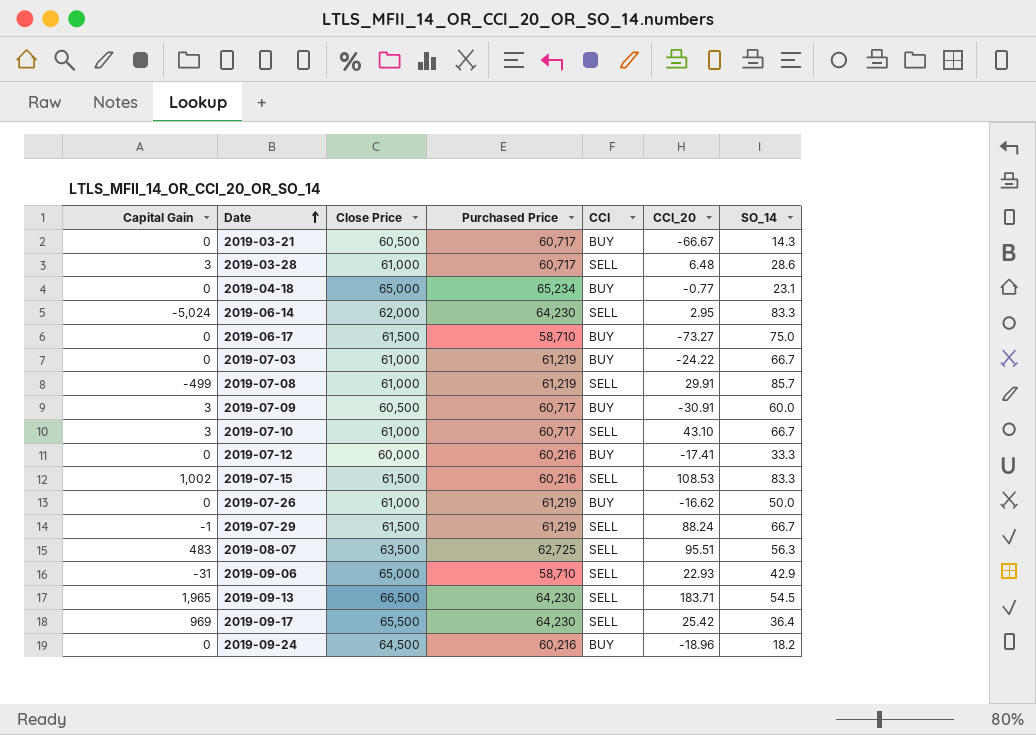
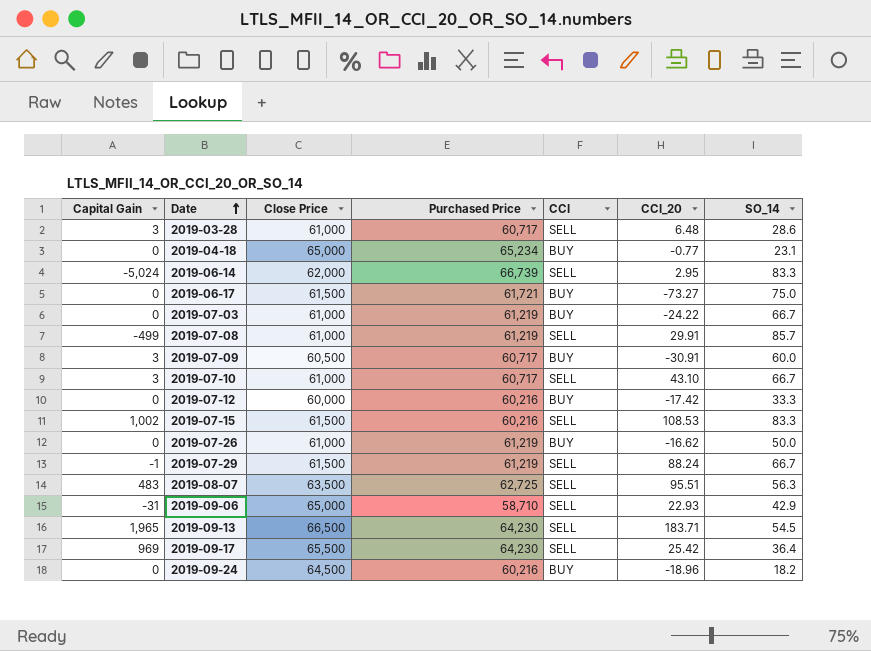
row 2019-03-21: 0 | 60,500 | 60,717 | BUY | -66.67 | 14.3 -> none
2019-06-14 | Purchased Price: 64,230 -> 66,739
2019-06-17 | Purchased Price: 58,710 -> 61,721
2019-07-12 | CCI_20: -17.41 -> -17.42

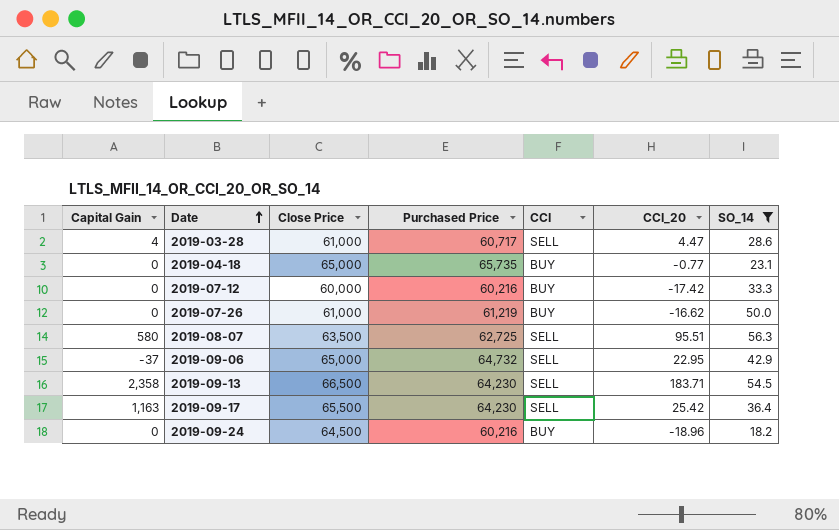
filter: none -> SO_14 <= 56.3
2019-03-28 | Capital Gain: 3 -> 4
2019-03-28 | CCI_20: 6.48 -> 4.47
2019-04-18 | Purchased Price: 65,234 -> 65,735
2019-08-07 | Capital Gain: 483 -> 580
2019-09-06 | Capital Gain: -31 -> -37
2019-09-06 | Purchased Price: 58,710 -> 64,732
2019-09-06 | CCI_20: 22.93 -> 22.95
2019-09-13 | Capital Gain: 1,965 -> 2,358
2019-09-17 | Capital Gain: 969 -> 1,163

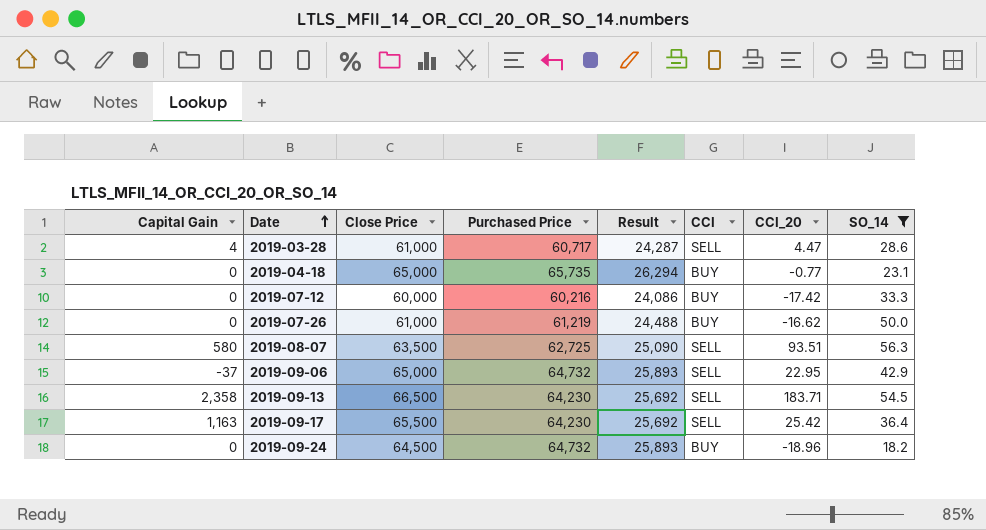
column Result | formula: none -> [Purchased Price] * 0.4
2019-08-07 | CCI_20: 95.51 -> 93.51
2019-09-24 | Purchased Price: 60,216 -> 64,732

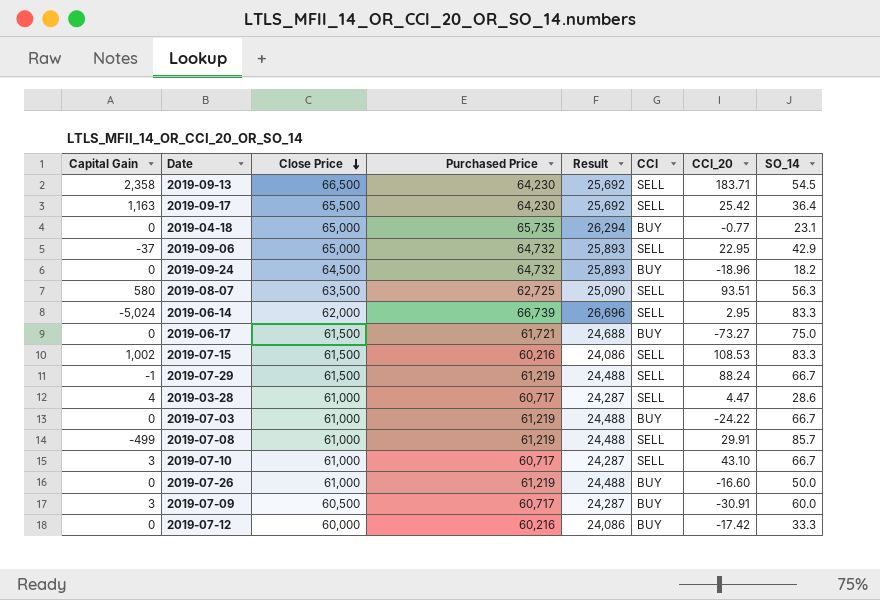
filter: SO_14 <= 56.3 -> none
row order: Date ascending -> Close Price descending
2019-07-26 | CCI_20: -16.62 -> -16.60

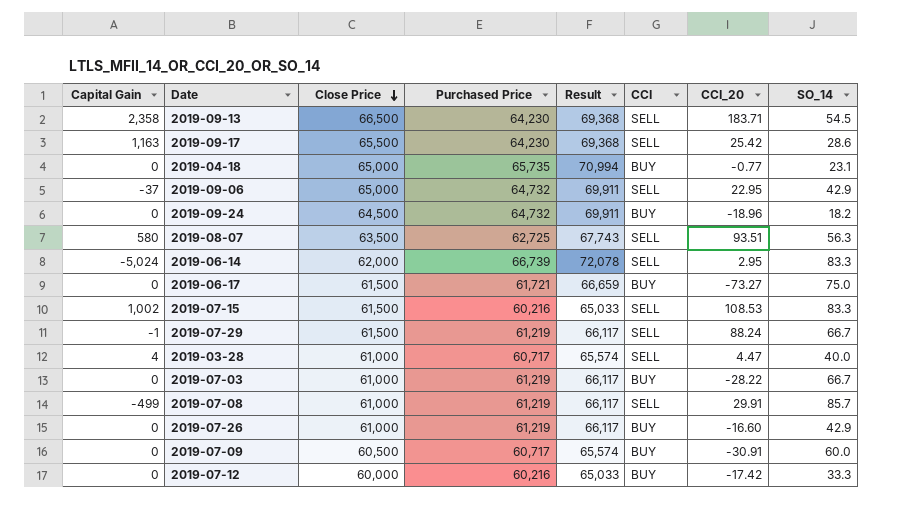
column Result | formula: [Purchased Price] * 0.4 -> [Purchased Price] * 1.08
row 2019-07-10: 3 | 61,000 | 60,717 | 24,287 | SELL | 43.10 | 66.7 -> none
2019-09-17 | SO_14: 36.4 -> 28.6
2019-03-28 | SO_14: 28.6 -> 40.0
2019-07-03 | CCI_20: -24.22 -> -28.22
2019-07-26 | SO_14: 50.0 -> 42.9
2019-07-09 | Capital Gain: 3 -> 0

